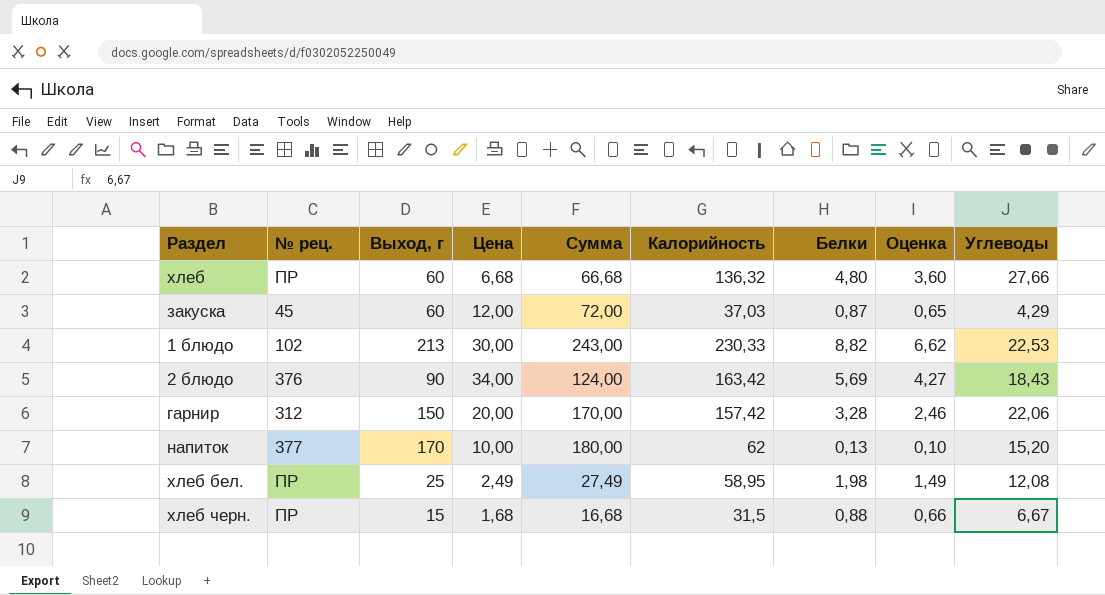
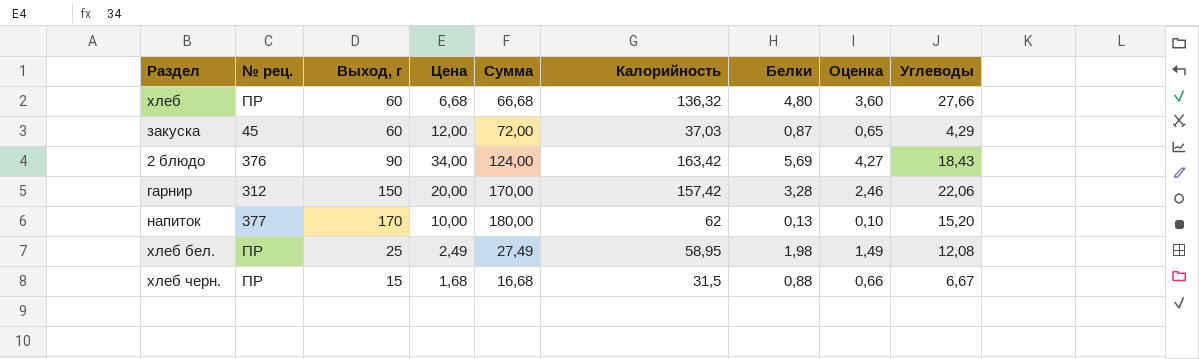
row 1 блюдо: 102 | 213 | 30,00 | 243,00 | 230,33 | 8,82 | 6,62 | 22,53 -> none

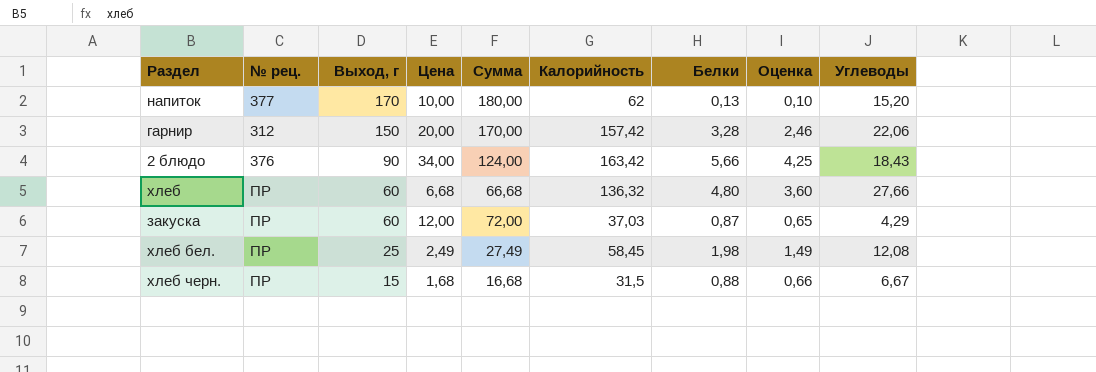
row order: none -> Выход, г descending
2 блюдо | Белки: 5,69 -> 5,66
2 блюдо | Оценка: 4,27 -> 4,25
закуска | № рец.: 45 -> ПР
хлеб бел. | Калорийность: 58,95 -> 58,45

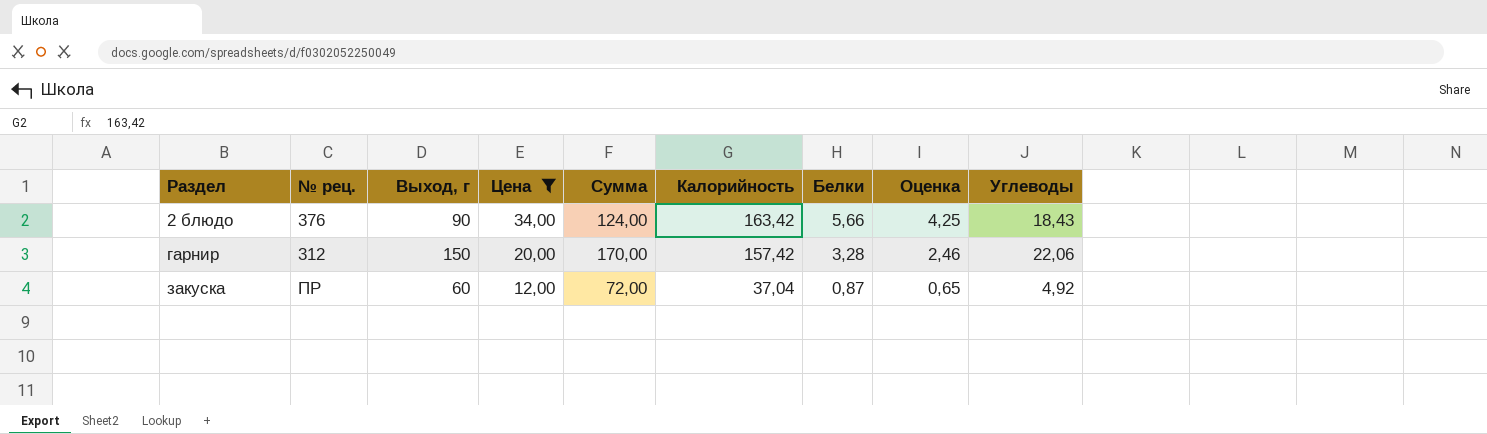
filter: none -> Цена >= 12,00
row order: Выход, г descending -> Раздел ascending
закуска | Калорийность: 37,03 -> 37,04
закуска | Углеводы: 4,29 -> 4,92

